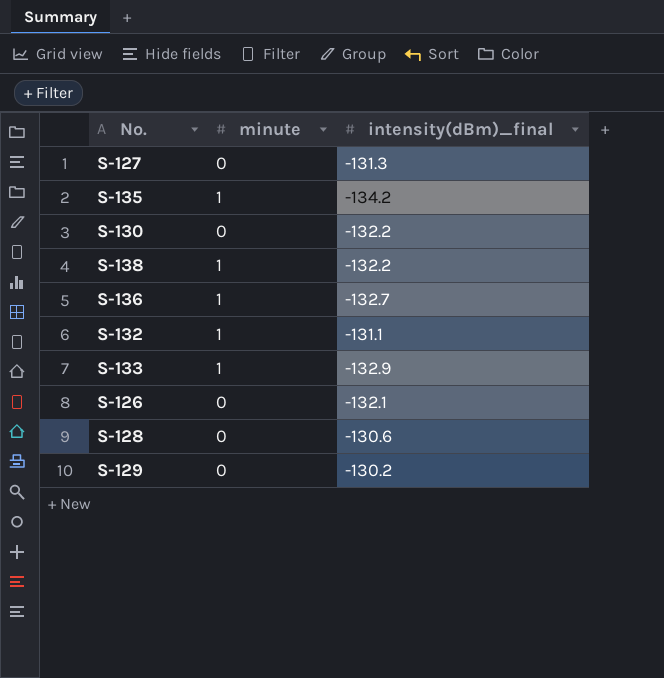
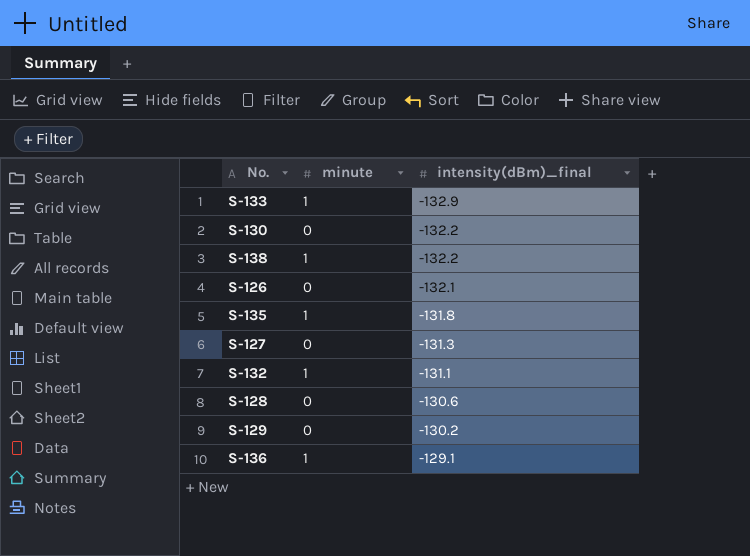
row order: none -> intensity(dBm)_final ascending
S-135 | intensity(dBm)_final: -134.2 -> -131.8
S-136 | intensity(dBm)_final: -132.7 -> -129.1

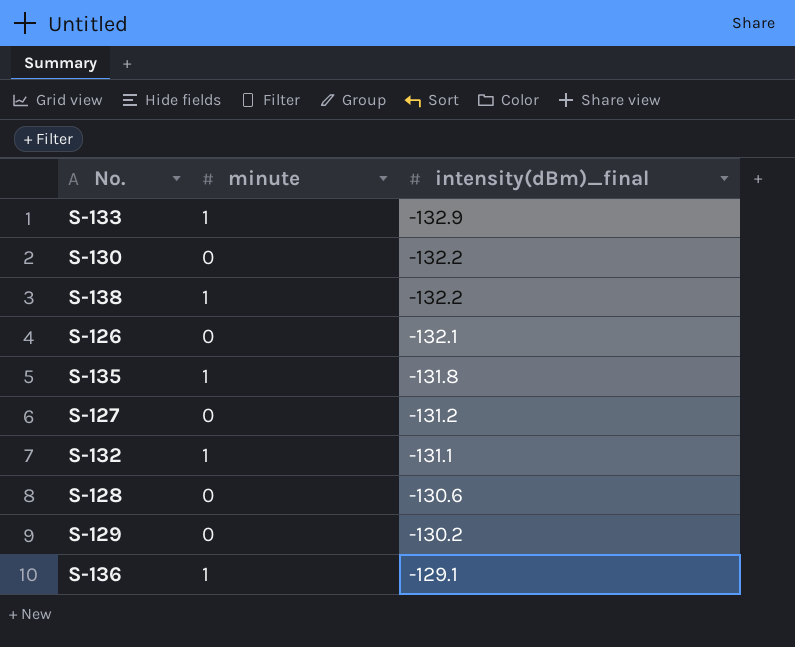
S-127 | intensity(dBm)_final: -131.3 -> -131.2

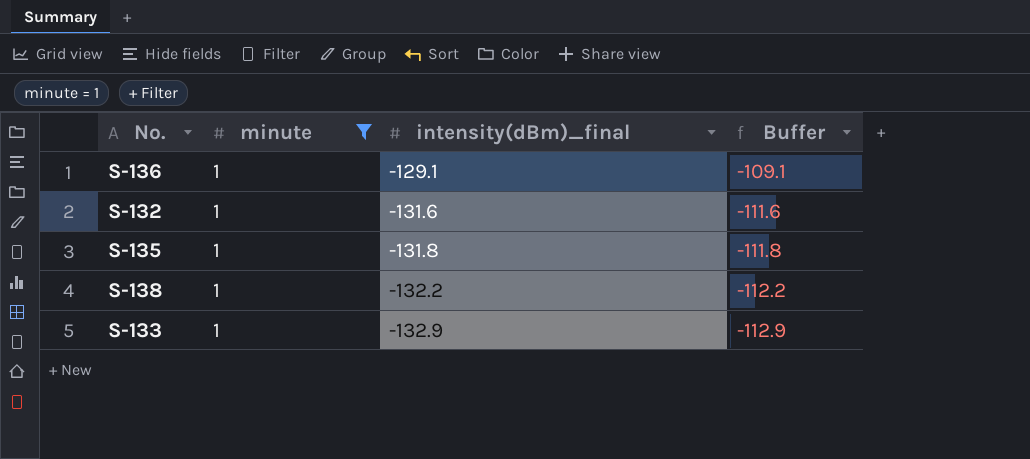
filter: none -> minute = 1
row order: intensity(dBm)_final ascending -> intensity(dBm)_final descending
column Buffer | formula: none -> [intensity(dBm)_final] + 20
S-132 | intensity(dBm)_final: -131.1 -> -131.6

